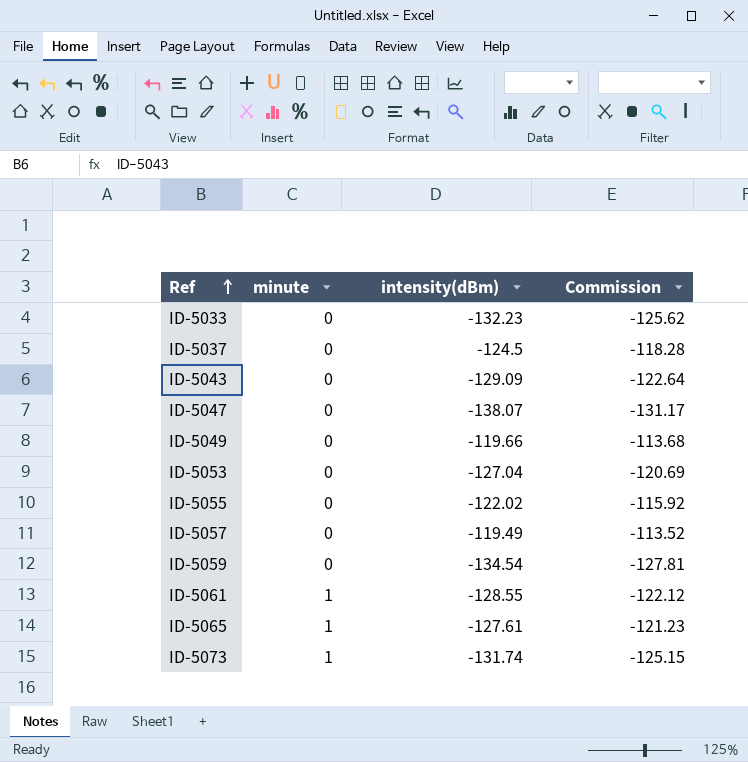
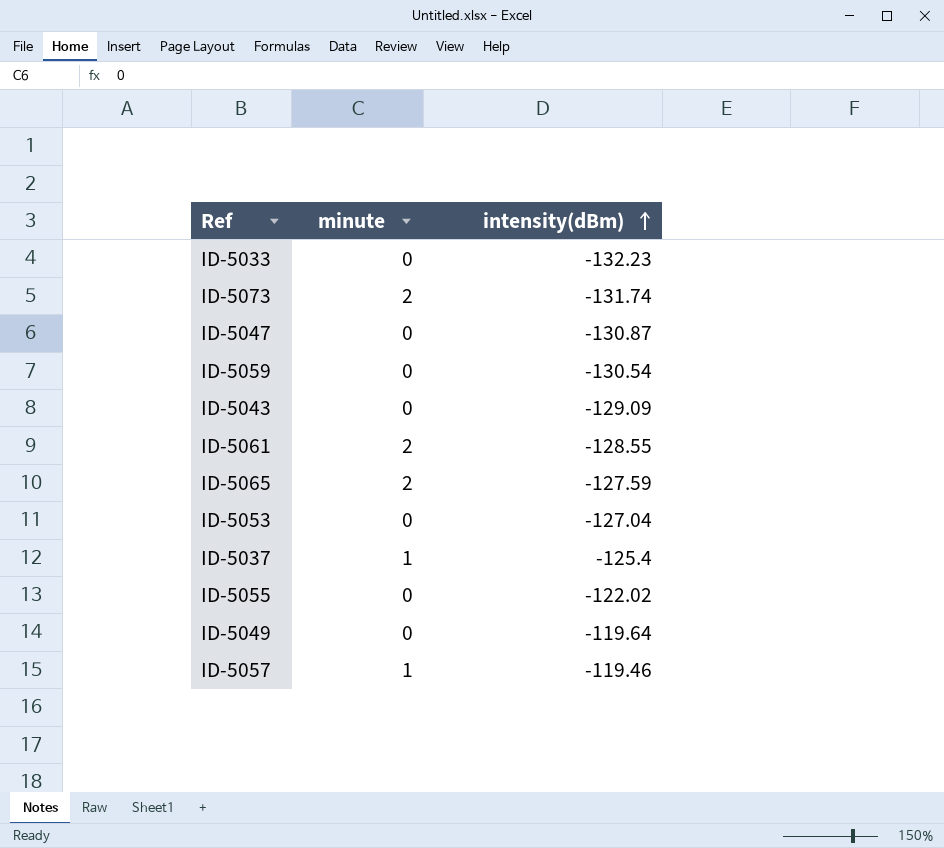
row order: Ref ascending -> intensity(dBm) ascending
column Commission | formula: [intensity(dBm)] * 0.95 -> none
ID-5073 | minute: 1 -> 2
ID-5047 | intensity(dBm): -138.07 -> -130.87
ID-5059 | intensity(dBm): -134.54 -> -130.54
ID-5061 | minute: 1 -> 2
ID-5065 | minute: 1 -> 2
ID-5065 | intensity(dBm): -127.61 -> -127.59
ID-5037 | minute: 0 -> 1
ID-5037 | intensity(dBm): -124.5 -> -125.4
ID-5049 | intensity(dBm): -119.66 -> -119.64
ID-5057 | minute: 0 -> 1
ID-5057 | intensity(dBm): -119.49 -> -119.46

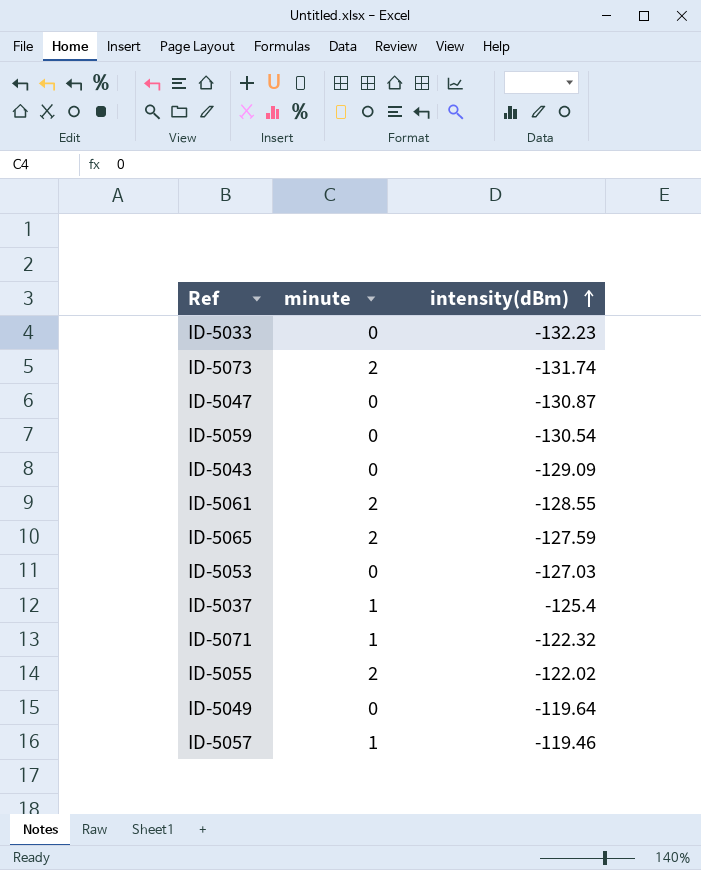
ID-5053 | intensity(dBm): -127.04 -> -127.03
row ID-5071: none -> 1 | -122.32
ID-5055 | minute: 0 -> 2

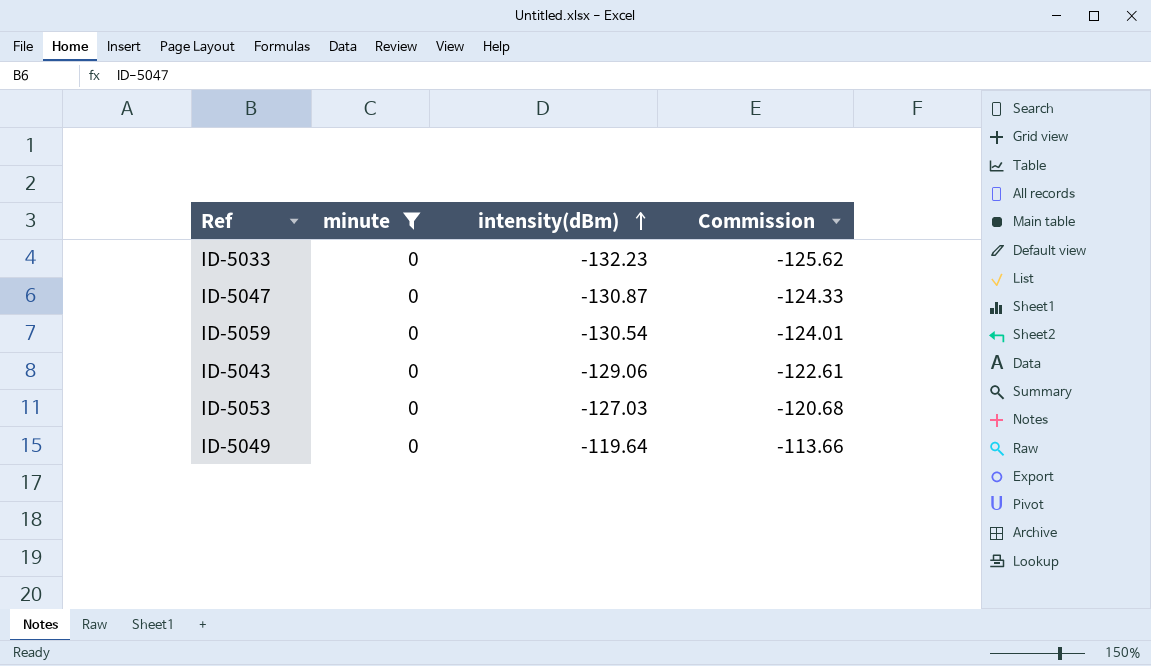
filter: none -> minute = 0
column Commission | formula: none -> [intensity(dBm)] * 0.95
ID-5043 | intensity(dBm): -129.09 -> -129.06

